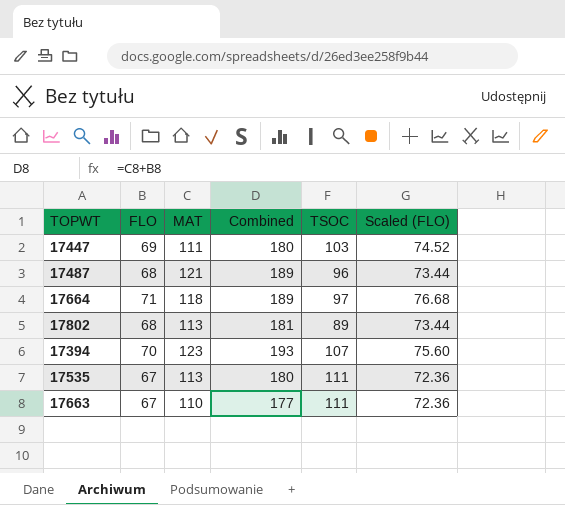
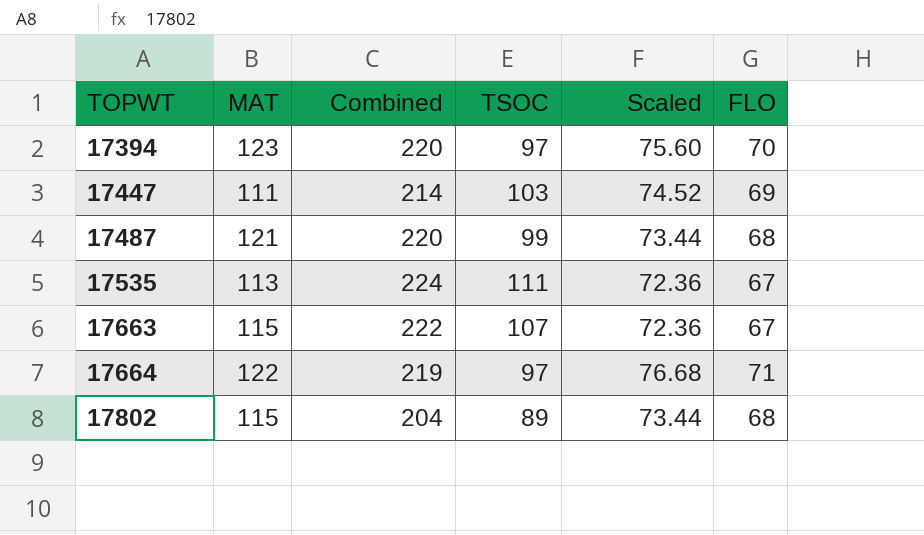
row order: none -> TOPWT ascending
column Combined | formula: [FLO] + [MAT] -> [MAT] + [TSOC]
column name: Scaled (FLO) -> Scaled
column FLO | position: 2 -> 6
17394 | TSOC: 107 -> 97
17487 | TSOC: 96 -> 99
17663 | MAT: 110 -> 115
17663 | TSOC: 111 -> 107
17664 | MAT: 118 -> 122
17802 | MAT: 113 -> 115

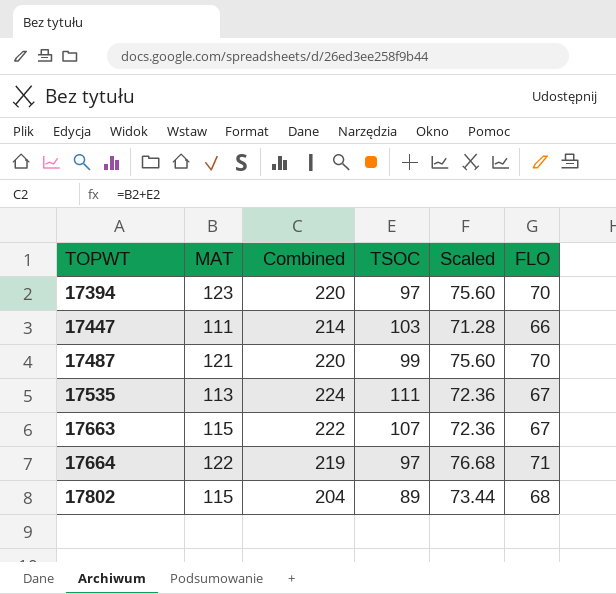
17447 | Scaled: 74.52 -> 71.28
17447 | FLO: 69 -> 66
17487 | Scaled: 73.44 -> 75.60
17487 | FLO: 68 -> 70

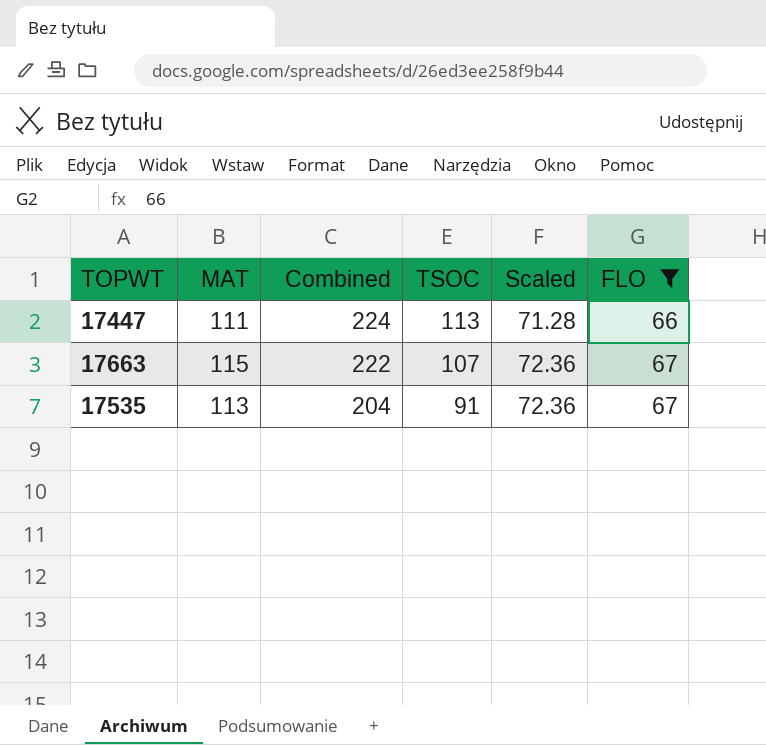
filter: none -> FLO <= 67
row order: TOPWT ascending -> Combined descending
17447 | Combined: 214 -> 224
17447 | TSOC: 103 -> 113
17535 | Combined: 224 -> 204
17535 | TSOC: 111 -> 91

